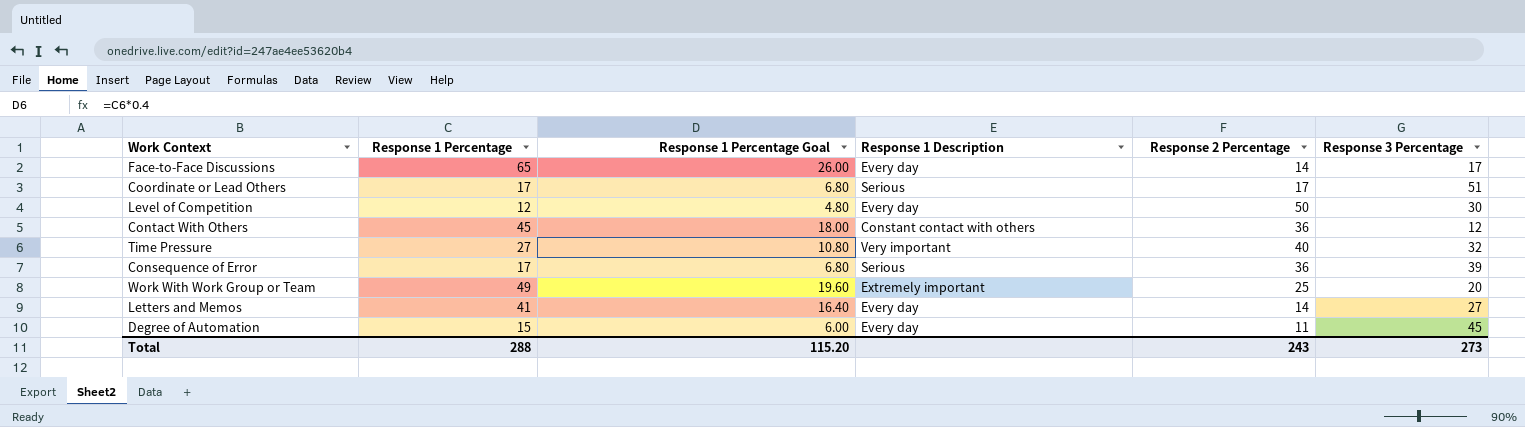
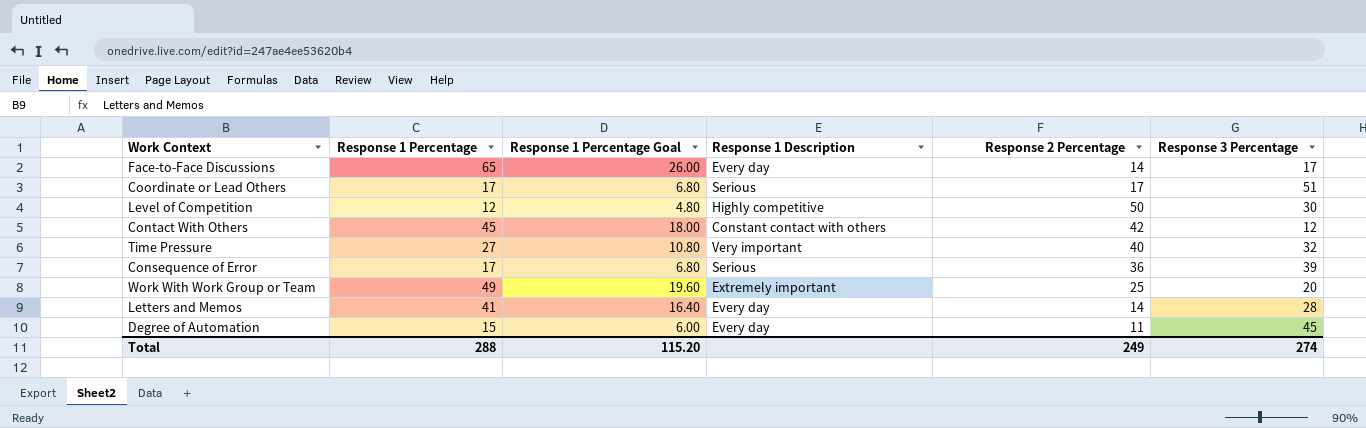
Level of Competition | Response 1 Description: Every day -> Highly competitive
Contact With Others | Response 2 Percentage: 36 -> 42
Letters and Memos | Response 3 Percentage: 27 -> 28
Total | Response 2 Percentage: 243 -> 249
Total | Response 3 Percentage: 273 -> 274

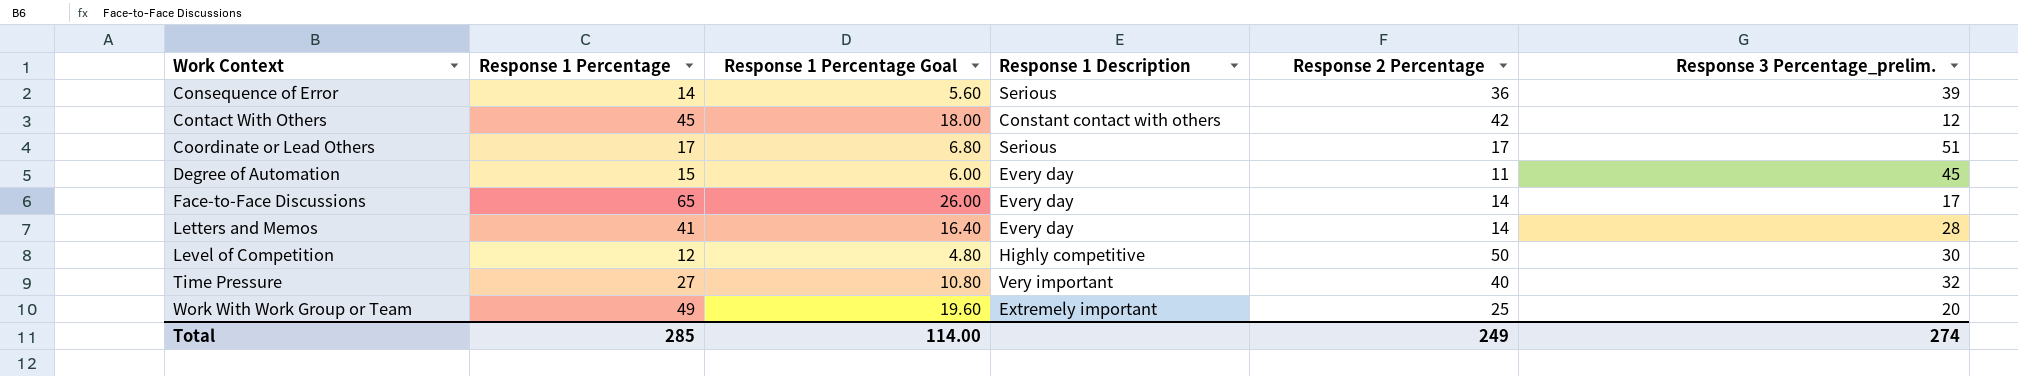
row order: none -> Work Context ascending
column name: Response 3 Percentage -> Response 3 Percentage_prelim.
Consequence of Error | Response 1 Percentage: 17 -> 14
Consequence of Error | Response 1 Percentage Goal: 6.80 -> 5.60
Total | Response 1 Percentage: 288 -> 285
Total | Response 1 Percentage Goal: 115.20 -> 114.00

